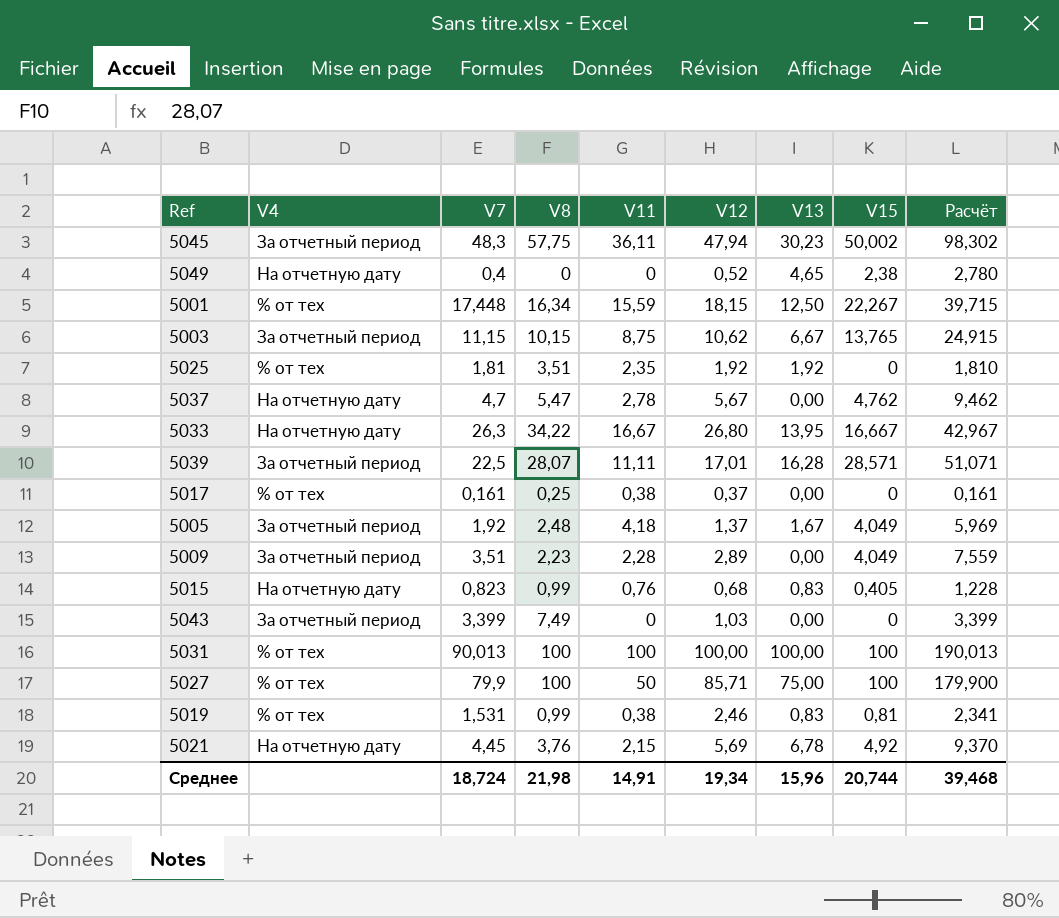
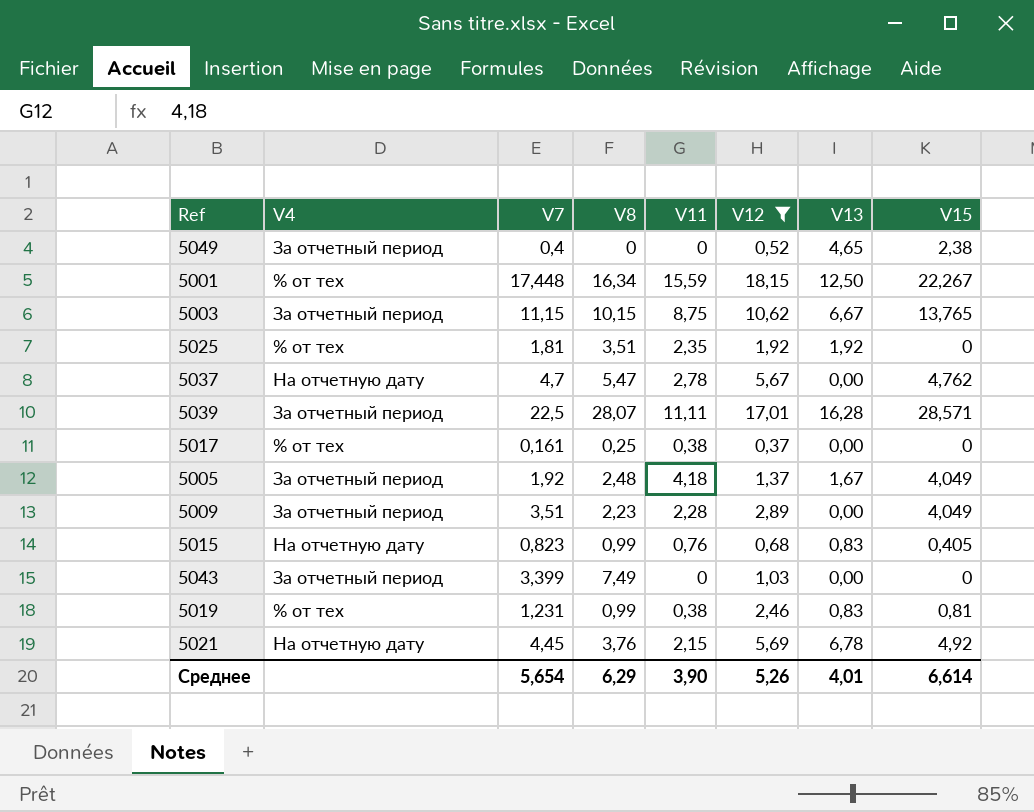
filter: none -> V12 <= 18,15
column Расчёт | formula: [V7] + [V15] -> none
5049 | V4: На отчетную дату -> За отчетный период
5019 | V7: 1,531 -> 1,231
Среднее | V7: 18,724 -> 5,654
Среднее | V8: 21,98 -> 6,29
Среднее | V11: 14,91 -> 3,90
Среднее | V12: 19,34 -> 5,26
Среднее | V13: 15,96 -> 4,01
Среднее | V15: 20,744 -> 6,614

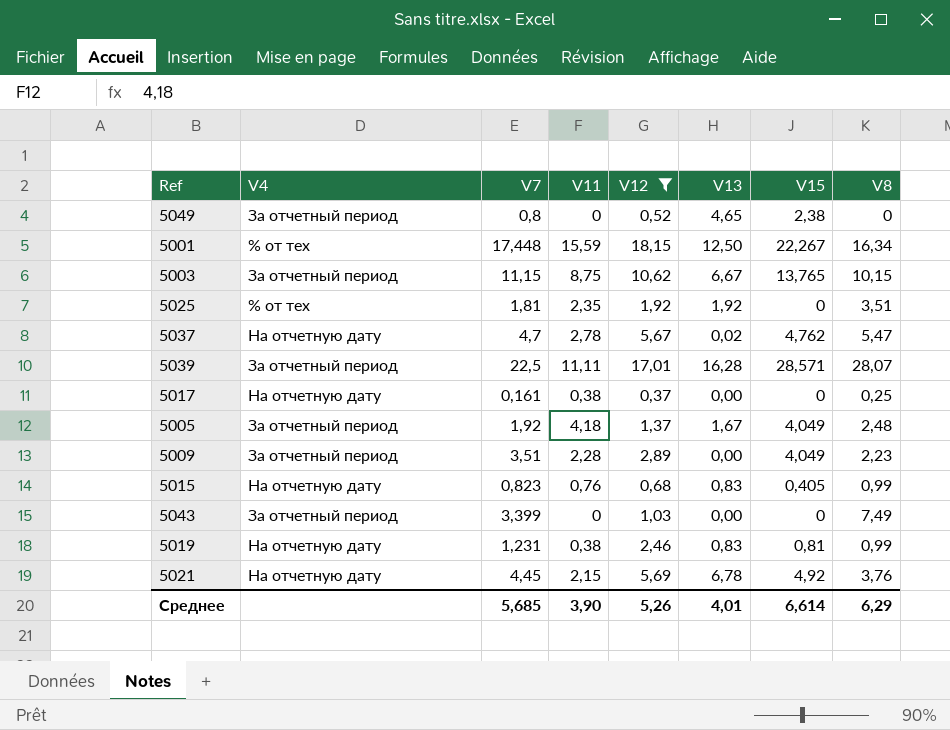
column V8 | position: 4 -> 8
5049 | V7: 0,4 -> 0,8
5037 | V13: 0,00 -> 0,02
5017 | V4: % от тех -> На отчетную дату
5019 | V4: % от тех -> На отчетную дату
Среднее | V7: 5,654 -> 5,685

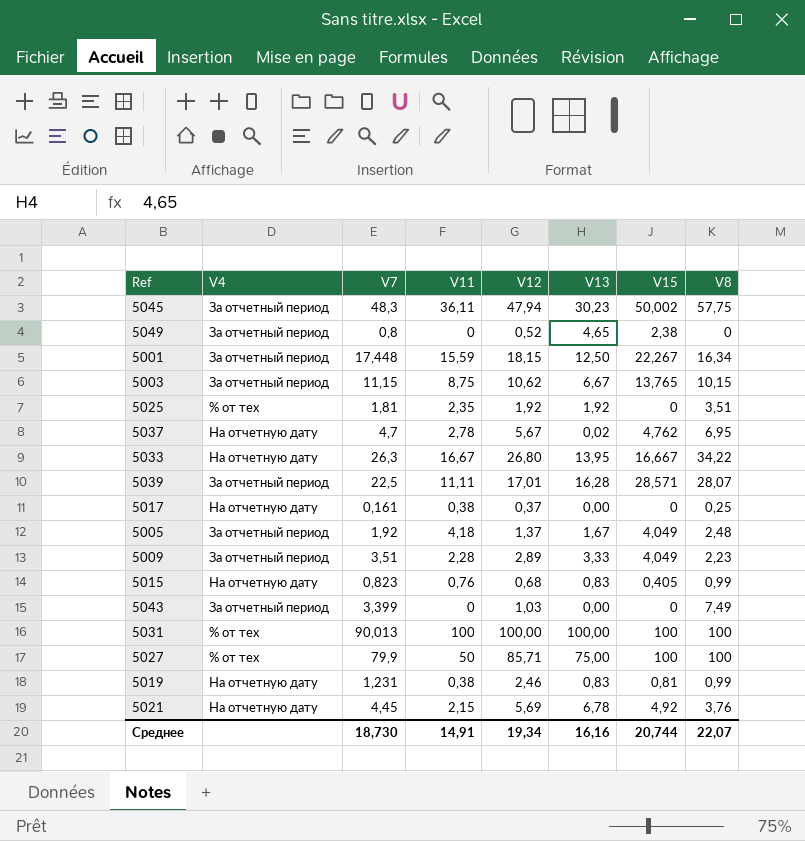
filter: V12 <= 18,15 -> none
5001 | V4: % от тех -> За отчетный период
5037 | V8: 5,47 -> 6,95
5009 | V13: 0,00 -> 3,33
Среднее | V7: 5,685 -> 18,730
Среднее | V11: 3,90 -> 14,91
Среднее | V12: 5,26 -> 19,34
Среднее | V13: 4,01 -> 16,16
Среднее | V15: 6,614 -> 20,744
Среднее | V8: 6,29 -> 22,07

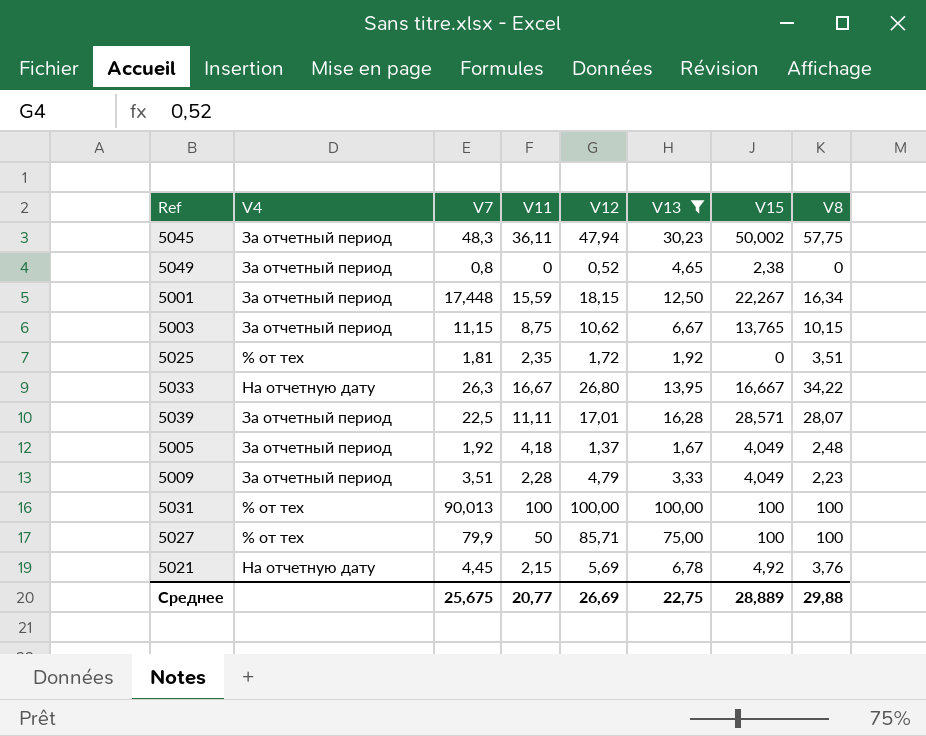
filter: none -> V13 >= 1,67
5025 | V12: 1,92 -> 1,72
5009 | V12: 2,89 -> 4,79
Среднее | V7: 18,730 -> 25,675
Среднее | V11: 14,91 -> 20,77
Среднее | V12: 19,34 -> 26,69
Среднее | V13: 16,16 -> 22,75
Среднее | V15: 20,744 -> 28,889
Среднее | V8: 22,07 -> 29,88

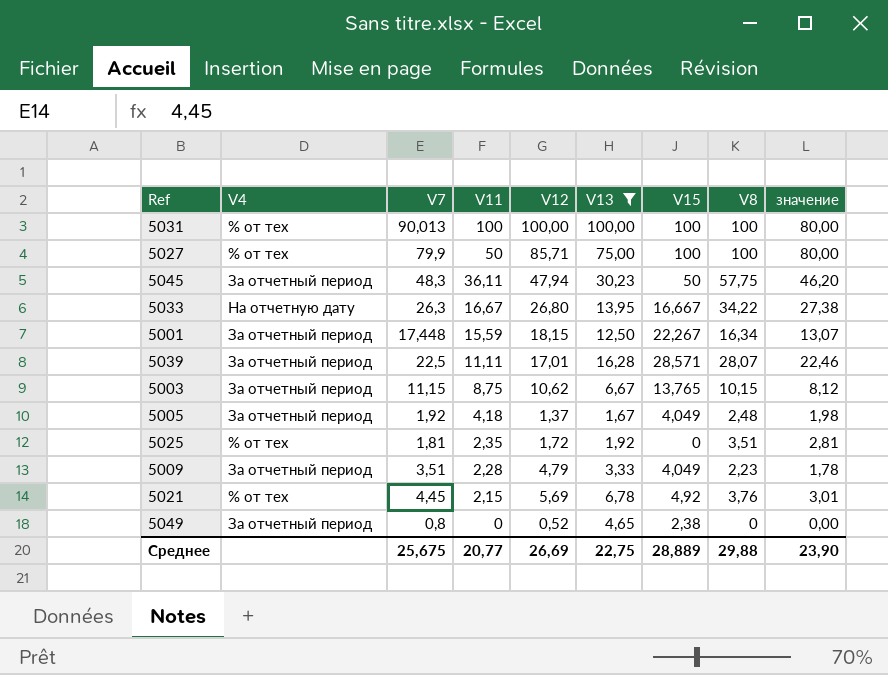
row order: none -> V11 descending
column значение | formula: none -> [V8] * 0,8
5045 | V15: 50,002 -> 50
5021 | V4: На отчетную дату -> % от тех

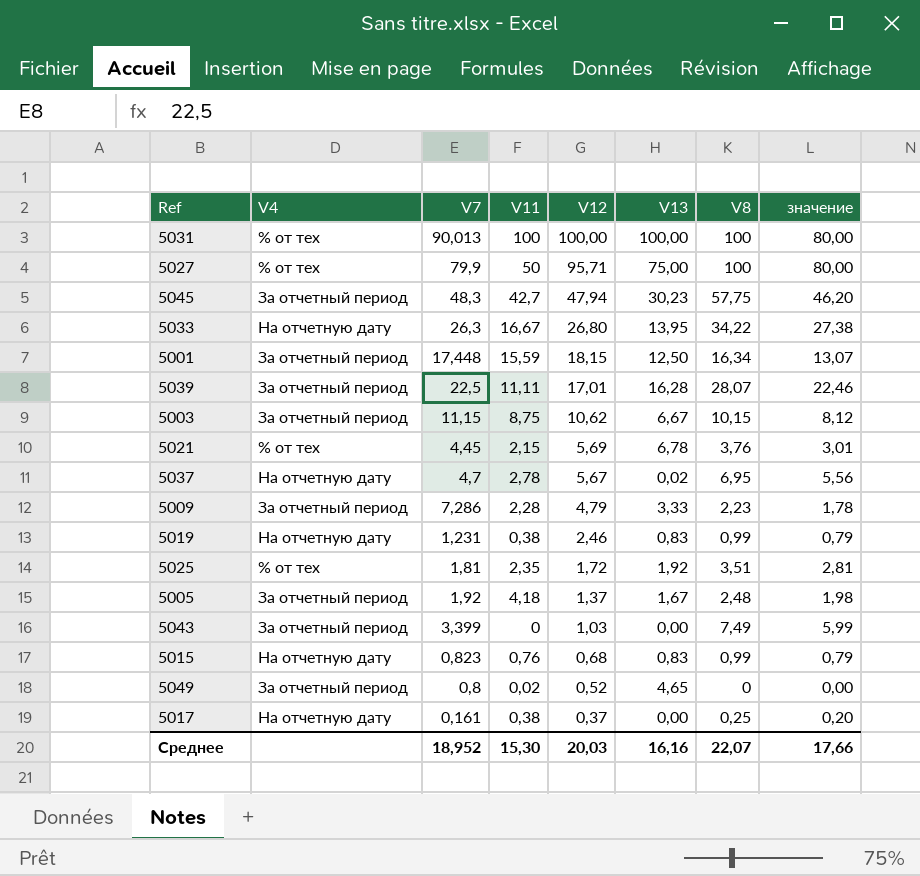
filter: V13 >= 1,67 -> none
row order: V11 descending -> V12 descending
column V15 | position: 7 -> none
5027 | V12: 85,71 -> 95,71
5045 | V11: 36,11 -> 42,7
5009 | V7: 3,51 -> 7,286
5049 | V11: 0 -> 0,02
Среднее | V7: 25,675 -> 18,952
Среднее | V11: 20,77 -> 15,30
Среднее | V12: 26,69 -> 20,03
Среднее | V13: 22,75 -> 16,16
Среднее | V8: 29,88 -> 22,07
Среднее | значение: 23,90 -> 17,66

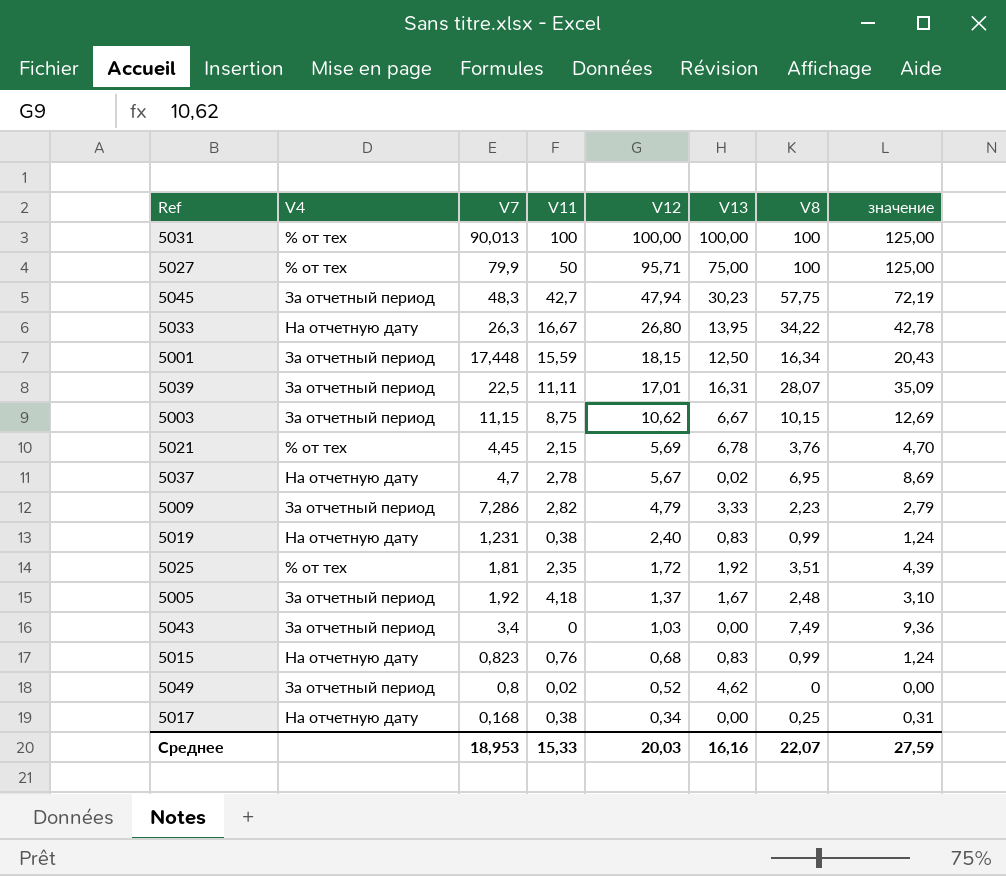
column значение | formula: [V8] * 0,8 -> [V8] * 1,25
5039 | V13: 16,28 -> 16,31
5009 | V11: 2,28 -> 2,82
5019 | V12: 2,46 -> 2,40
5043 | V7: 3,399 -> 3,4
5049 | V13: 4,65 -> 4,62
5017 | V7: 0,161 -> 0,168
5017 | V12: 0,37 -> 0,34
Среднее | V7: 18,952 -> 18,953
Среднее | V11: 15,30 -> 15,33
Среднее | значение: 17,66 -> 27,59

